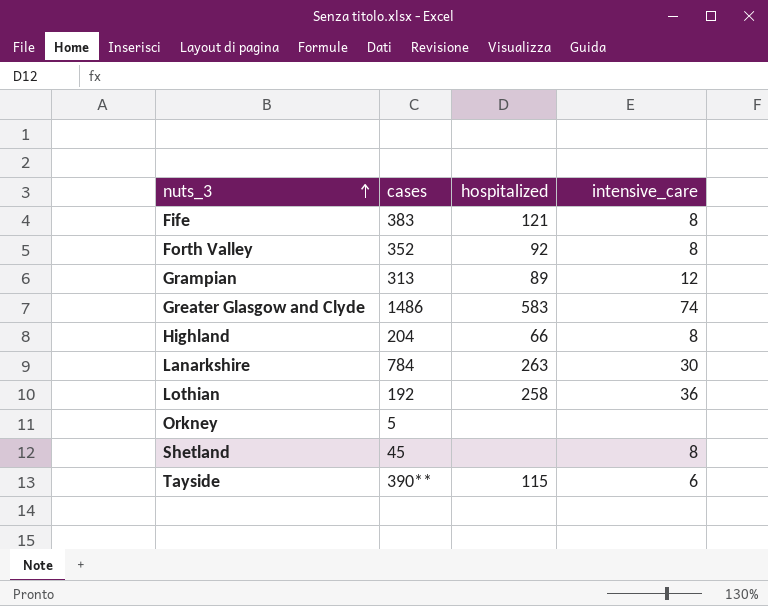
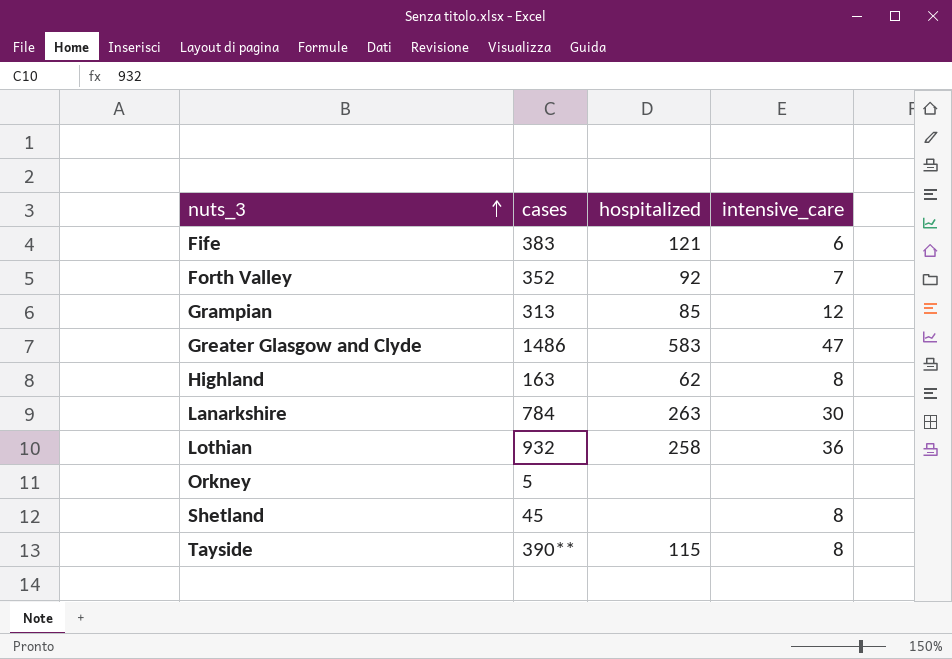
Fife | intensive_care: 8 -> 6
Forth Valley | intensive_care: 8 -> 7
Grampian | hospitalized: 89 -> 85
Greater Glasgow and Clyde | intensive_care: 74 -> 47
Highland | cases: 204 -> 163
Highland | hospitalized: 66 -> 62
Lothian | cases: 192 -> 932
Tayside | intensive_care: 6 -> 8

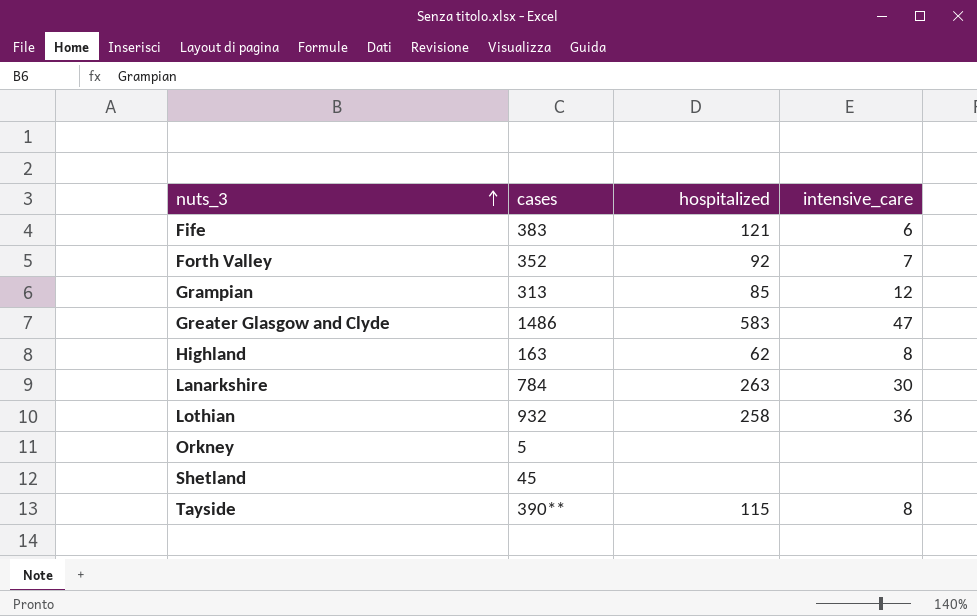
Shetland | intensive_care: 8 -> none

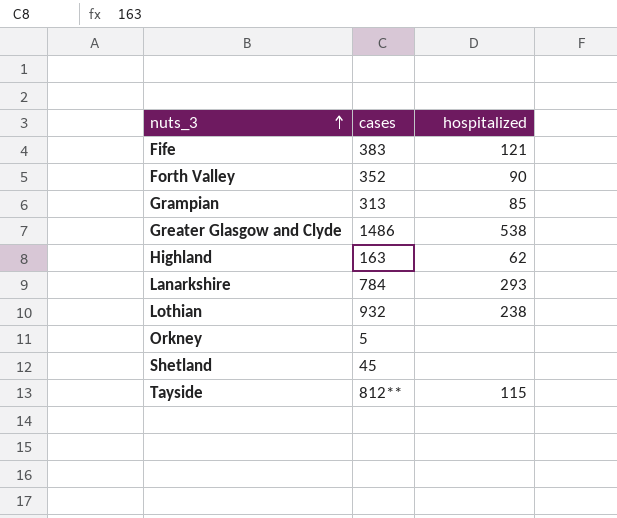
column intensive_care | position: 4 -> none
Forth Valley | hospitalized: 92 -> 90
Greater Glasgow and Clyde | hospitalized: 583 -> 538
Lanarkshire | hospitalized: 263 -> 293
Lothian | hospitalized: 258 -> 238
Tayside | cases: 390** -> 812**

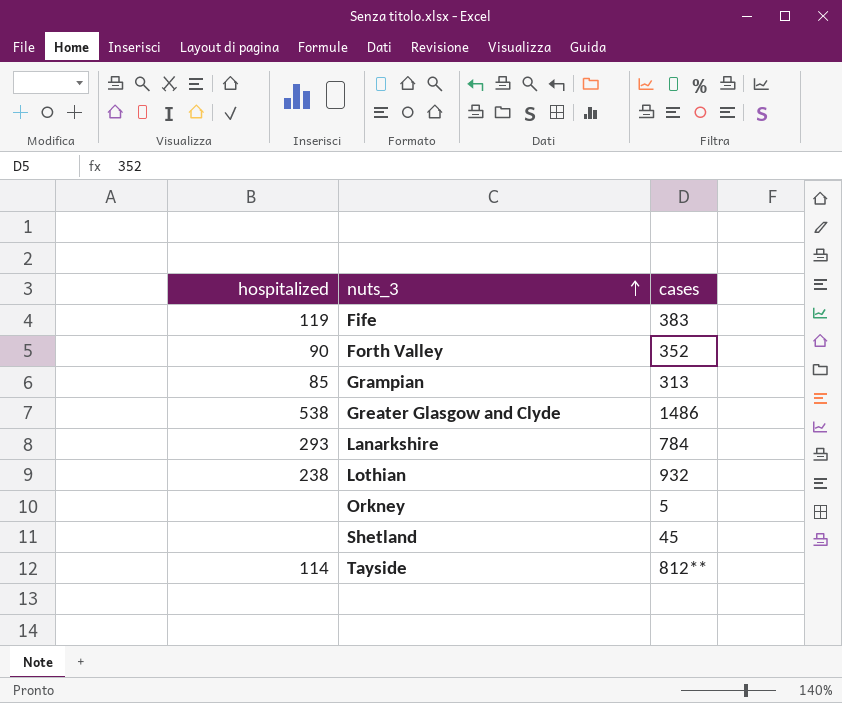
column hospitalized | position: 3 -> 1
row Highland: 163 | 62 -> none
Fife | hospitalized: 121 -> 119
Tayside | hospitalized: 115 -> 114

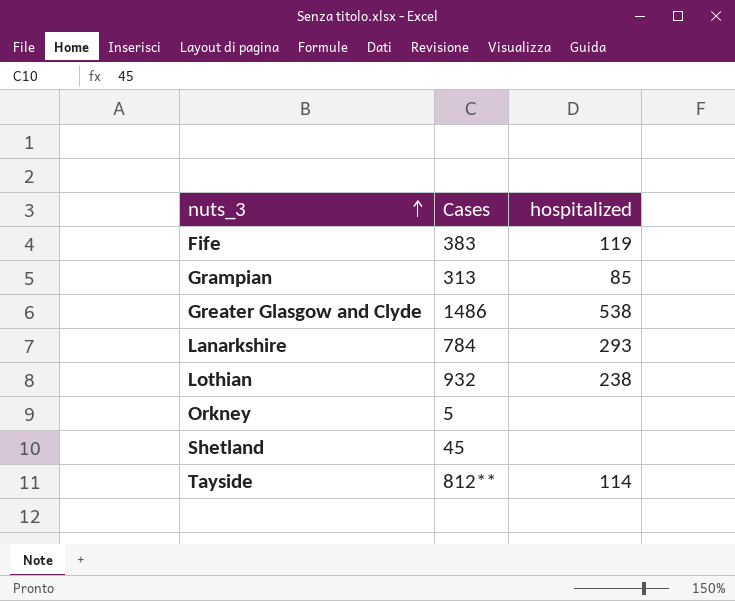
column name: cases -> Cases
column hospitalized | position: 1 -> 3
row Forth Valley: 90 | 352 -> none

